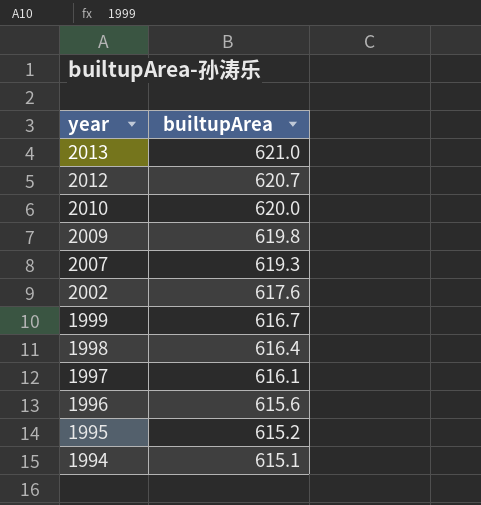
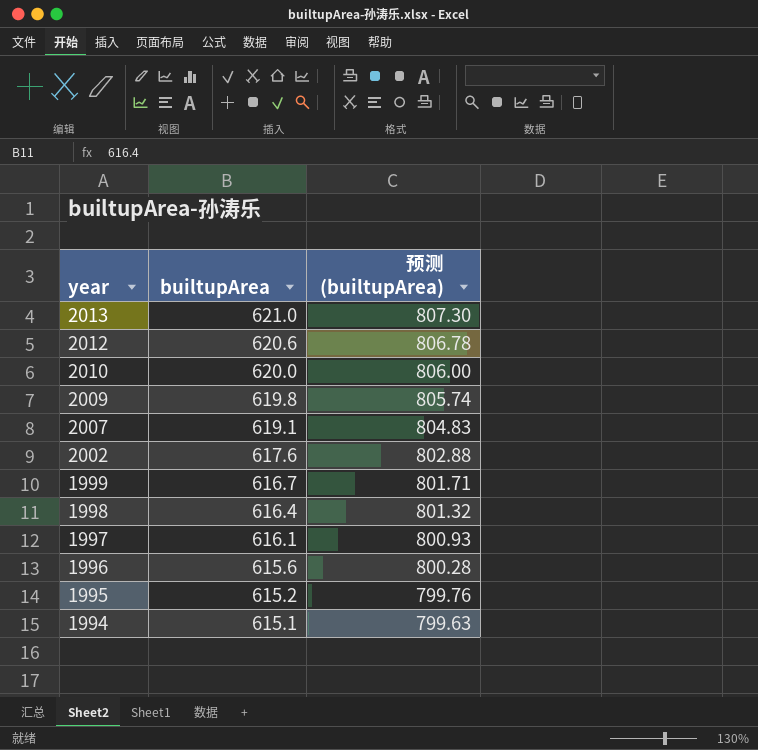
column 预测 (builtupArea) | formula: none -> [builtupArea] * 1.3
2012 | builtupArea: 620.7 -> 620.6
2007 | builtupArea: 619.3 -> 619.1

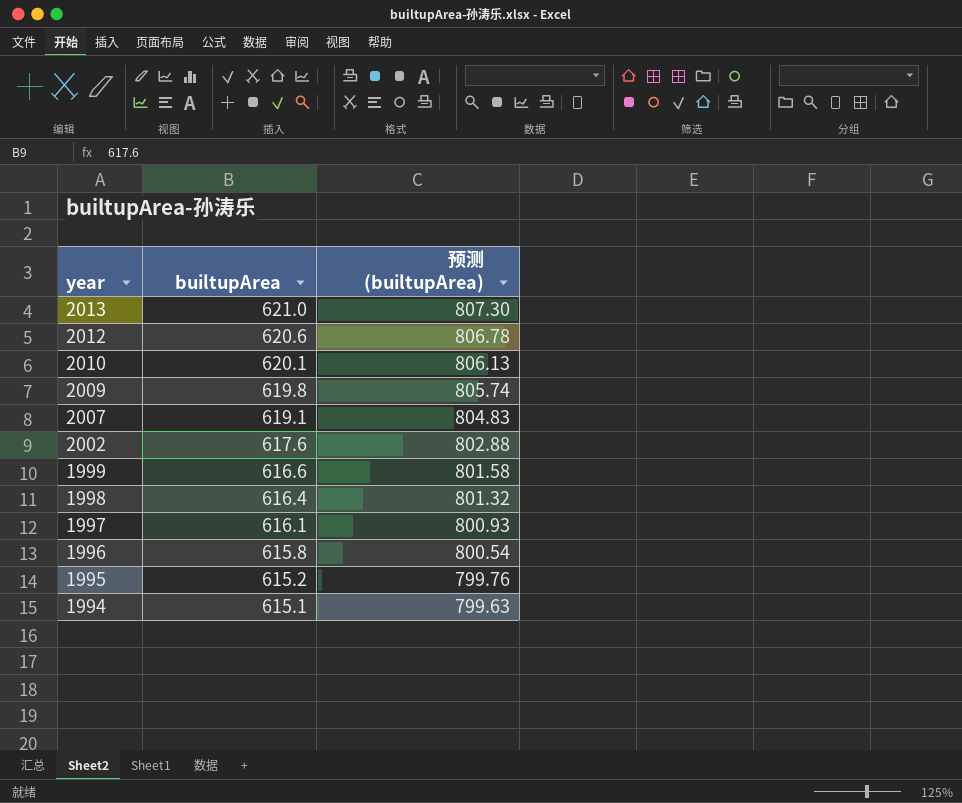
2010 | builtupArea: 620.0 -> 620.1
2010 | 预测 (builtupArea): 806.00 -> 806.13
1999 | builtupArea: 616.7 -> 616.6
1999 | 预测 (builtupArea): 801.71 -> 801.58
1996 | builtupArea: 615.6 -> 615.8
1996 | 预测 (builtupArea): 800.28 -> 800.54

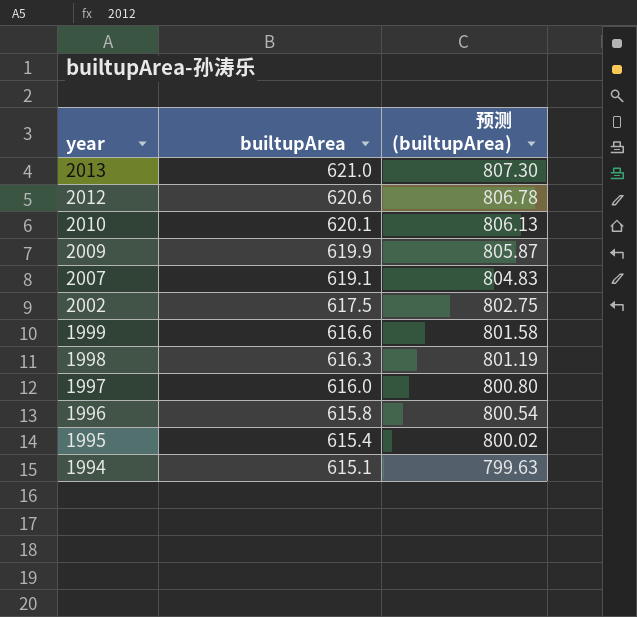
2009 | builtupArea: 619.8 -> 619.9
2009 | 预测 (builtupArea): 805.74 -> 805.87
2002 | builtupArea: 617.6 -> 617.5
2002 | 预测 (builtupArea): 802.88 -> 802.75
1998 | builtupArea: 616.4 -> 616.3
1998 | 预测 (builtupArea): 801.32 -> 801.19
1997 | builtupArea: 616.1 -> 616.0
1997 | 预测 (builtupArea): 800.93 -> 800.80
1995 | builtupArea: 615.2 -> 615.4
1995 | 预测 (builtupArea): 799.76 -> 800.02

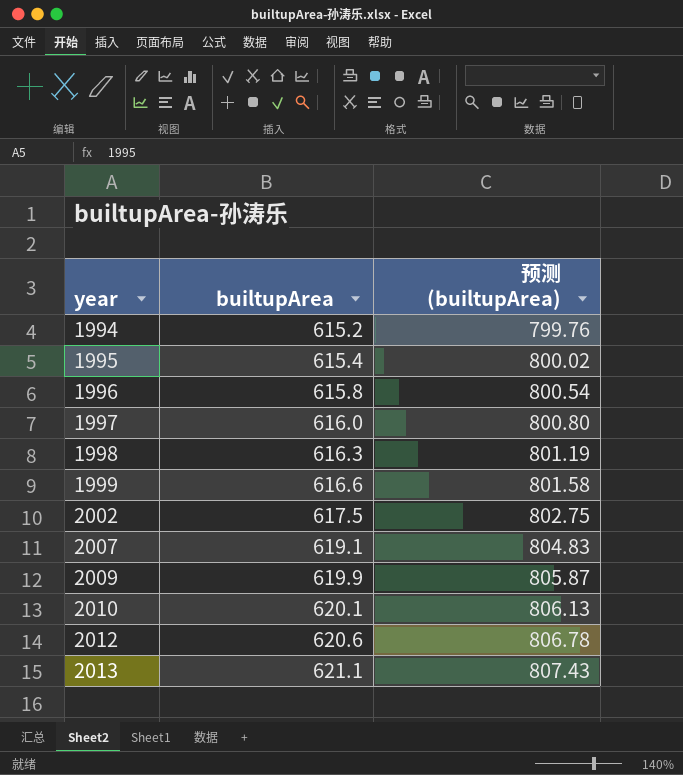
row order: year descending -> year ascending
1994 | builtupArea: 615.1 -> 615.2
1994 | 预测 (builtupArea): 799.63 -> 799.76
2013 | builtupArea: 621.0 -> 621.1
2013 | 预测 (builtupArea): 807.30 -> 807.43

